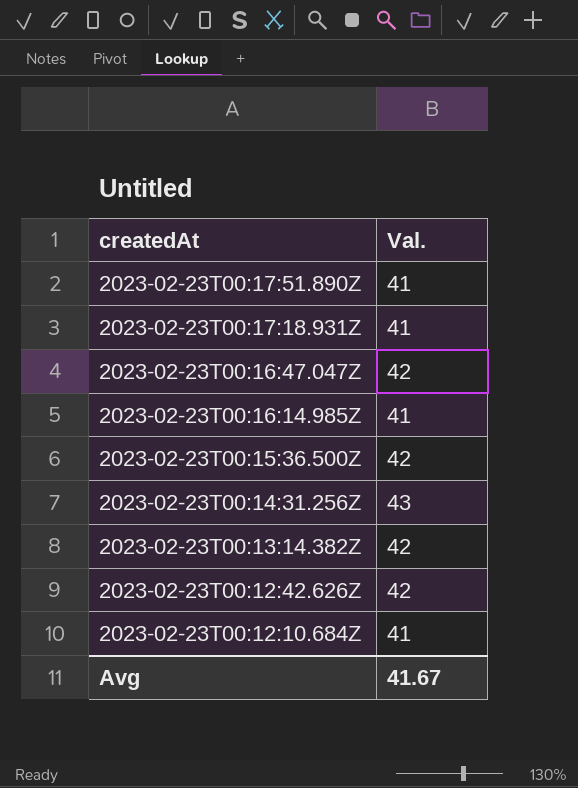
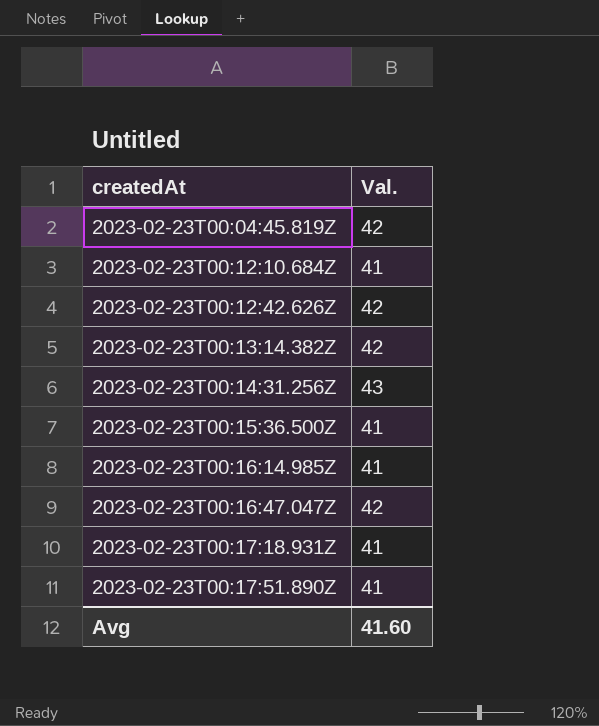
row order: createdAt descending -> createdAt ascending
row 2023-02-23T00:04:45.819Z: none -> 42
2023-02-23T00:15:36.500Z | Val.: 42 -> 41
Avg | Val.: 41.67 -> 41.60

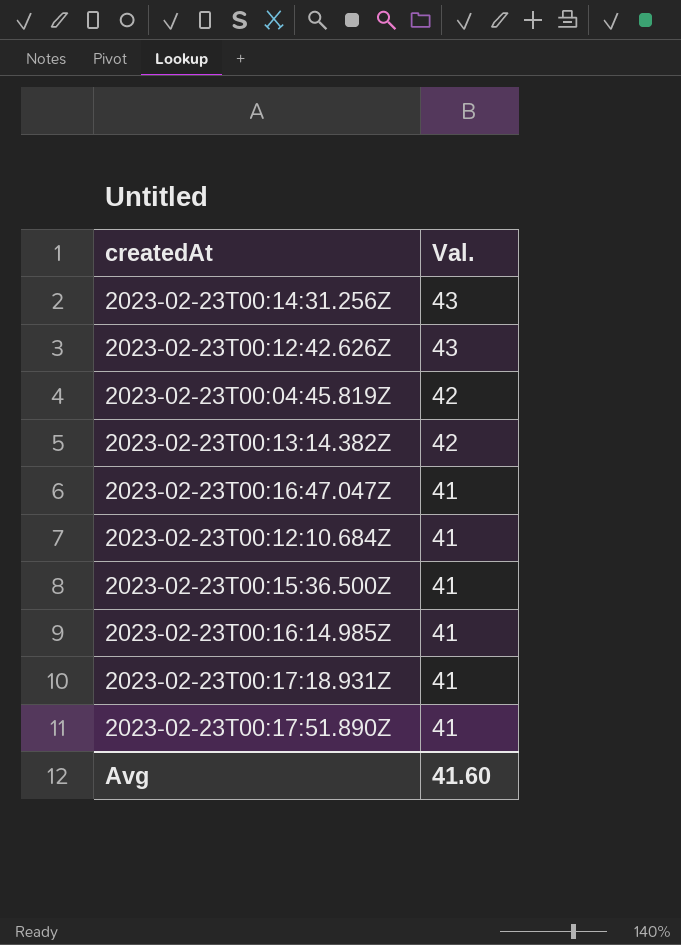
row order: createdAt ascending -> Val. descending
2023-02-23T00:12:42.626Z | Val.: 42 -> 43
2023-02-23T00:16:47.047Z | Val.: 42 -> 41

